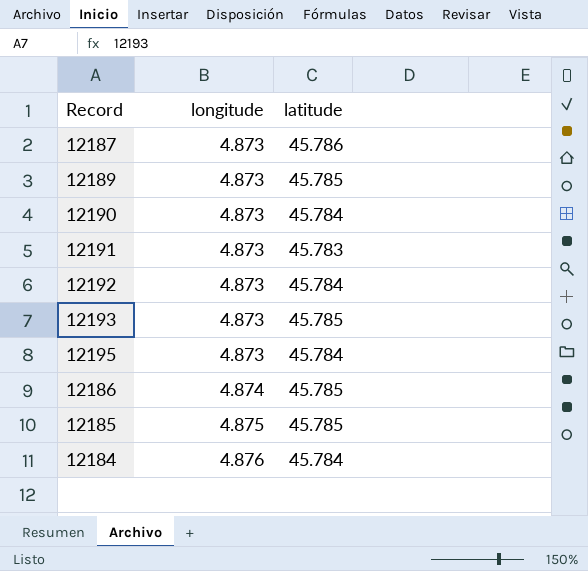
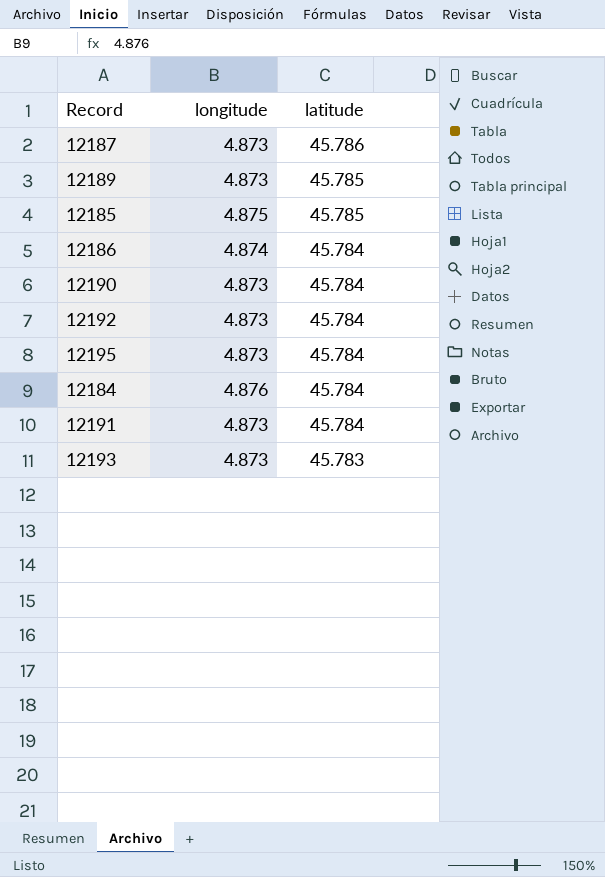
row order: longitude ascending -> latitude descending
12186 | latitude: 45.785 -> 45.784
12191 | latitude: 45.783 -> 45.784
12193 | latitude: 45.785 -> 45.783

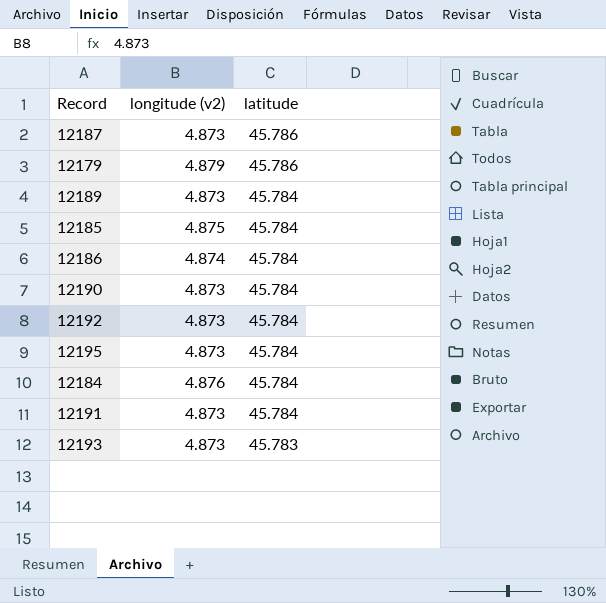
column name: longitude -> longitude (v2)
row 12179: none -> 4.879 | 45.786
12189 | latitude: 45.785 -> 45.784
12185 | latitude: 45.785 -> 45.784

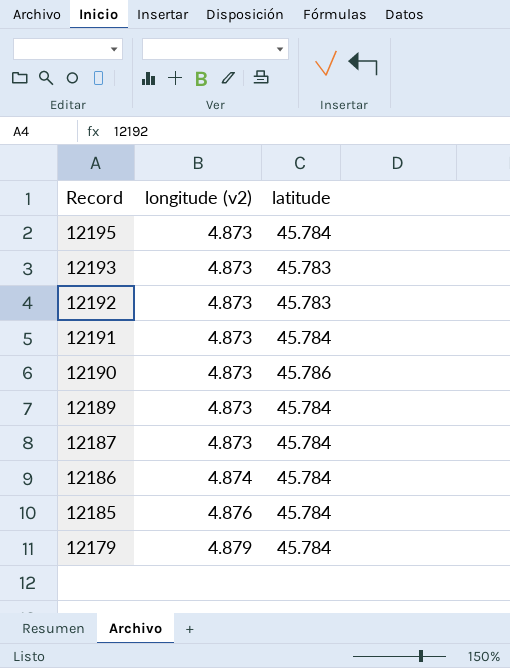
row order: latitude descending -> Record descending
row 12184: 4.876 | 45.784 -> none
12192 | latitude: 45.784 -> 45.783
12190 | latitude: 45.784 -> 45.786
12187 | latitude: 45.786 -> 45.784
12185 | longitude (v2): 4.875 -> 4.876
12179 | latitude: 45.786 -> 45.784

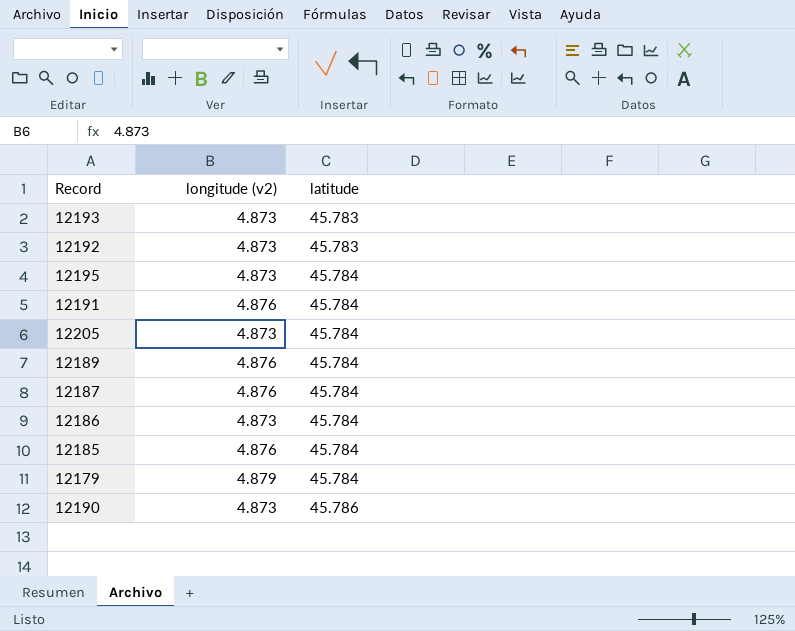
row order: Record descending -> latitude ascending
12191 | longitude (v2): 4.873 -> 4.876
row 12205: none -> 4.873 | 45.784
12189 | longitude (v2): 4.873 -> 4.876
12187 | longitude (v2): 4.873 -> 4.876
12186 | longitude (v2): 4.874 -> 4.873

